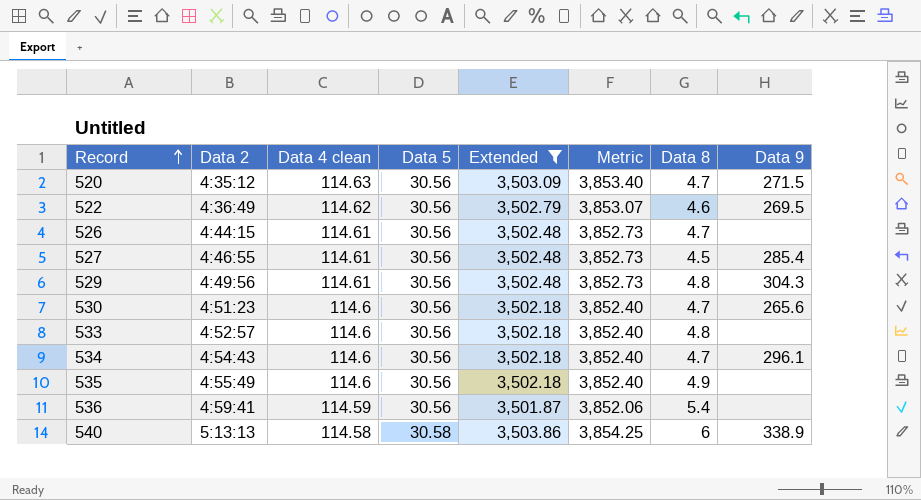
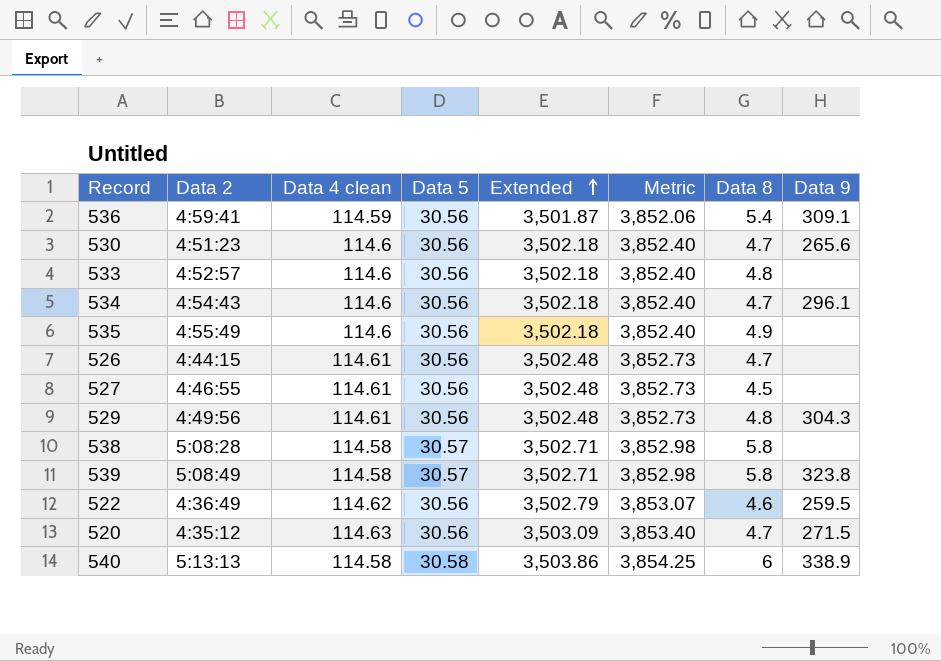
filter: Extended != 3,502.71 -> none
row order: Record ascending -> Extended ascending
536 | Data 9: none -> 309.1
527 | Data 9: 285.4 -> none
522 | Data 9: 269.5 -> 259.5

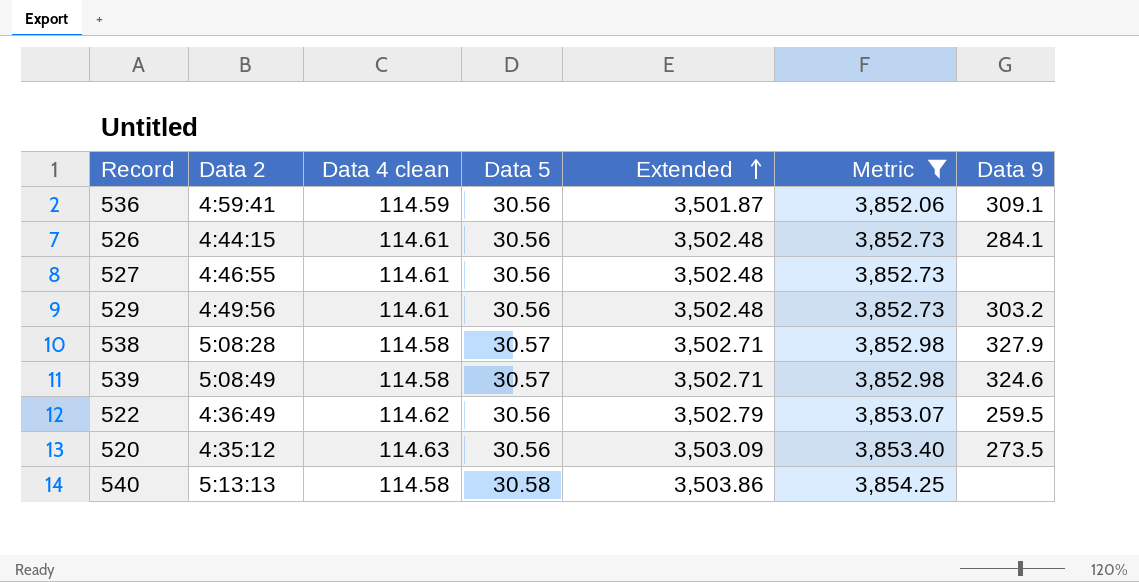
filter: none -> Metric != 3,852.40
column Data 8 | position: 7 -> none
526 | Data 9: none -> 284.1
529 | Data 9: 304.3 -> 303.2
538 | Data 9: none -> 327.9
539 | Data 9: 323.8 -> 324.6
520 | Data 9: 271.5 -> 273.5
540 | Data 9: 338.9 -> none

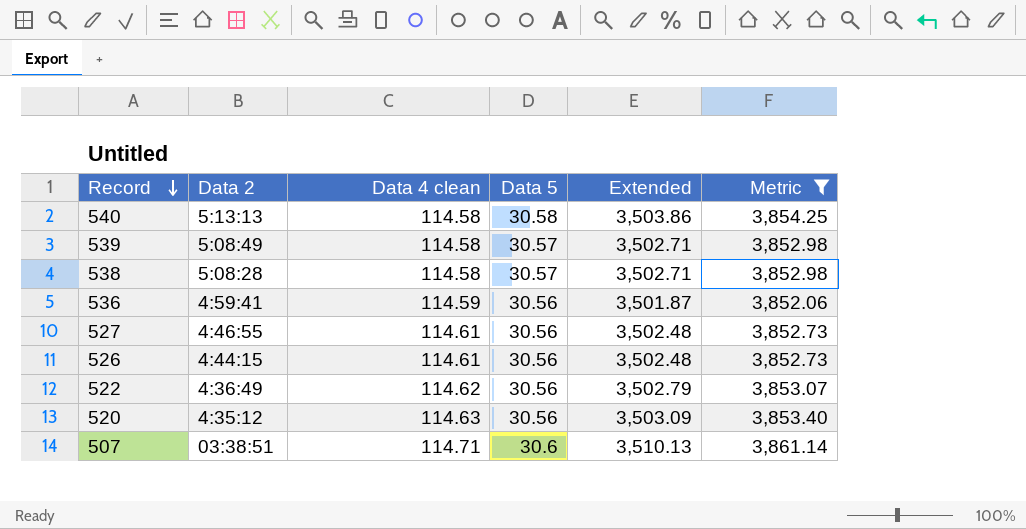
row order: Extended ascending -> Record descending
column Data 9 | position: 7 -> none
row 529: 4:49:56 | 114.61 | 30.56 | 3,502.48 | 3,852.73 | 303.2 -> none
row 507: none -> 03:38:51 | 114.71 | 30.6 | 3,510.13 | 3,861.14

